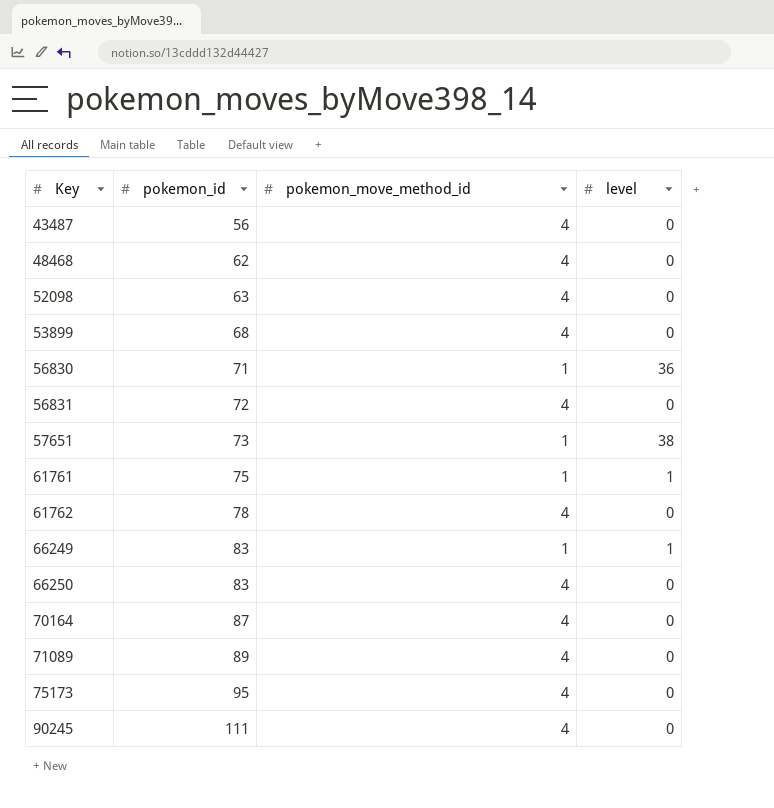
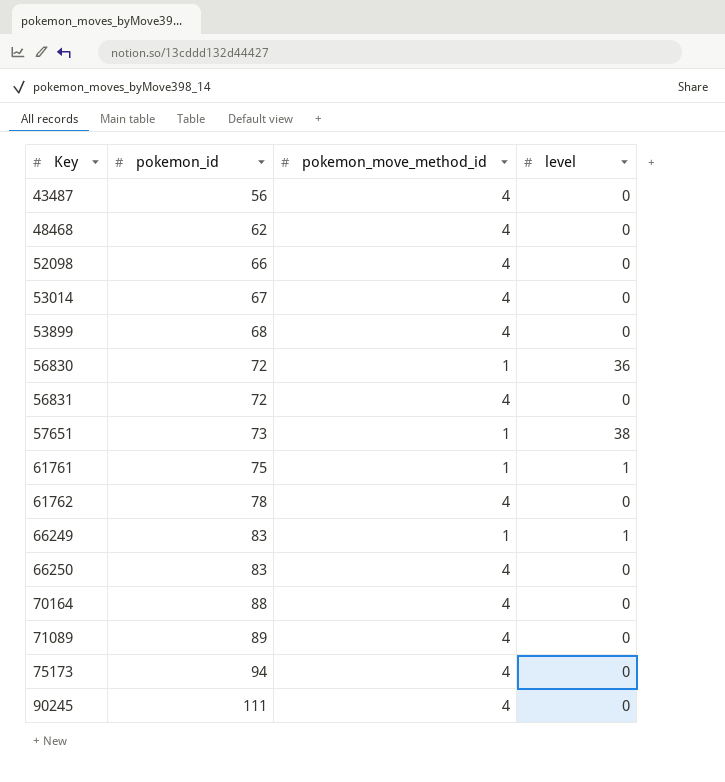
52098 | pokemon_id: 63 -> 66
row 53014: none -> 67 | 4 | 0
56830 | pokemon_id: 71 -> 72
70164 | pokemon_id: 87 -> 88
75173 | pokemon_id: 95 -> 94

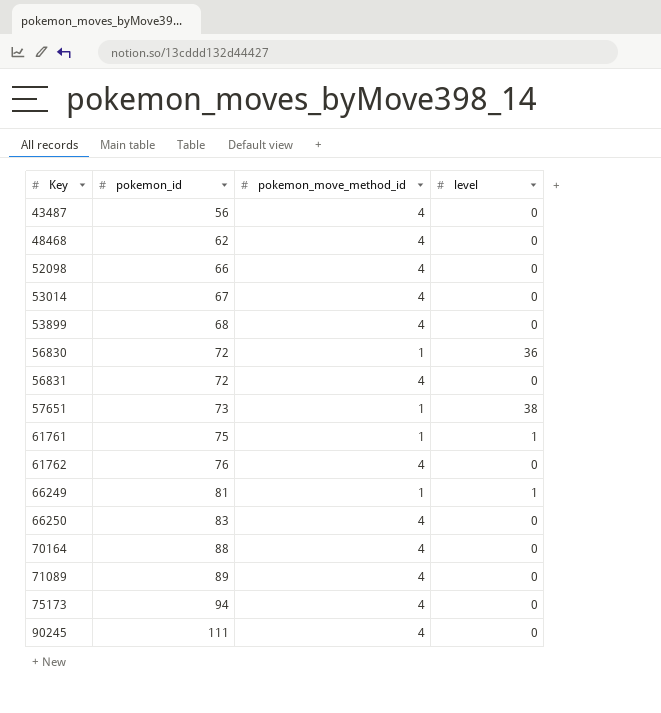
61762 | pokemon_id: 78 -> 76
66249 | pokemon_id: 83 -> 81

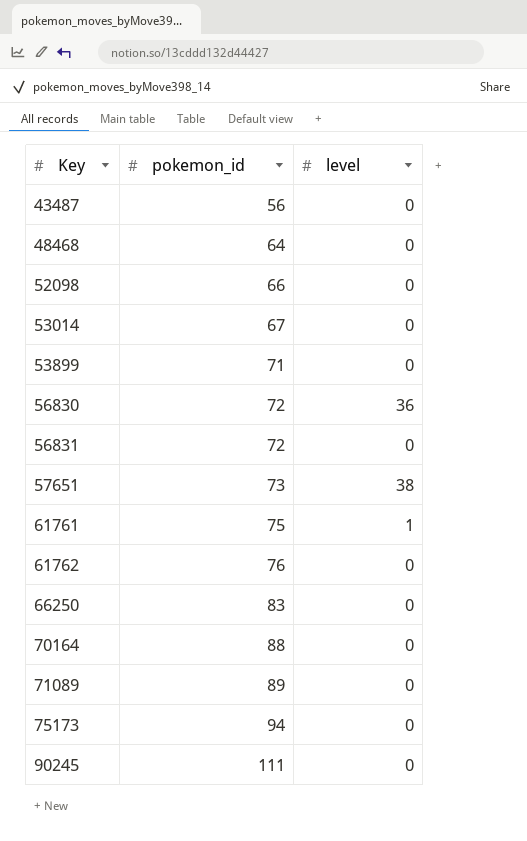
column pokemon_move_method_id | position: 3 -> none
row 66249: 81 | 1 | 1 -> none
48468 | pokemon_id: 62 -> 64
53899 | pokemon_id: 68 -> 71

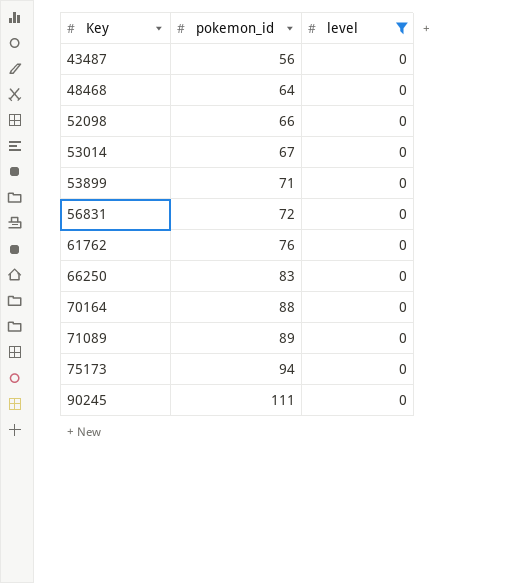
filter: none -> level = 0

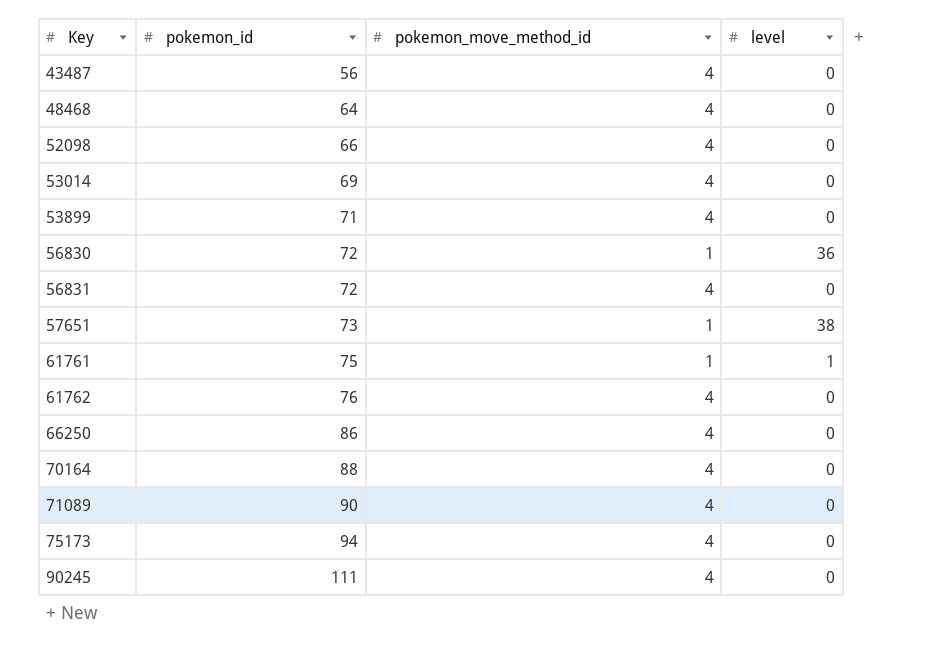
filter: level = 0 -> none
column pokemon_move_method_id | position: none -> 3
53014 | pokemon_id: 67 -> 69
66250 | pokemon_id: 83 -> 86
71089 | pokemon_id: 89 -> 90

